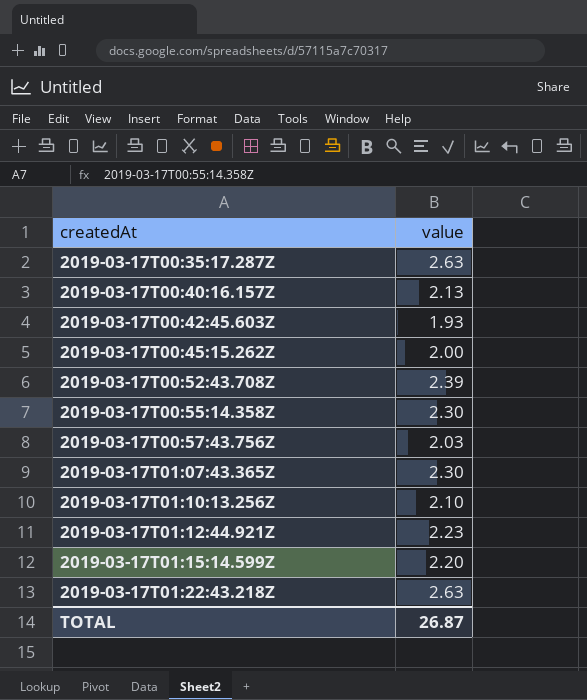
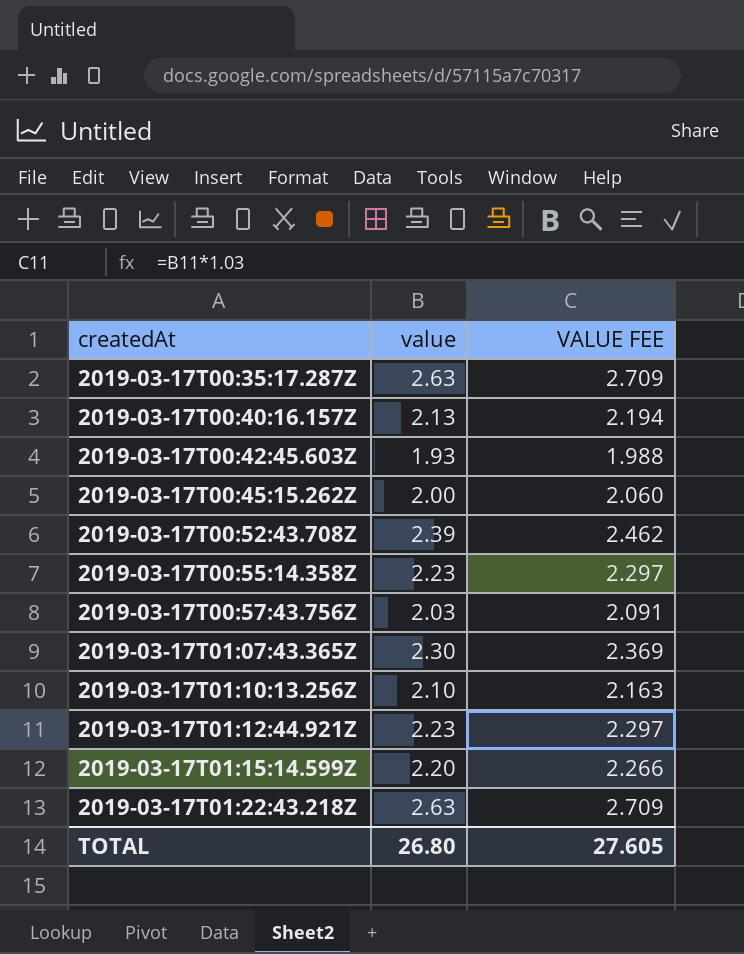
column VALUE FEE | formula: none -> [value] * 1.03
2019-03-17T00:55:14.358Z | value: 2.30 -> 2.23
TOTAL | value: 26.87 -> 26.80

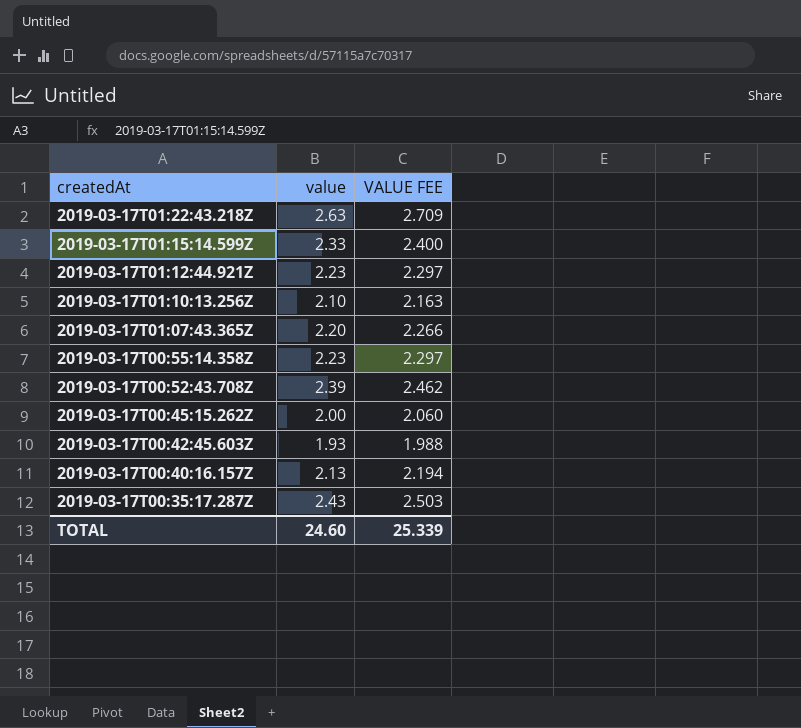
row order: createdAt ascending -> createdAt descending
row 2019-03-17T00:57:43.756Z: 2.03 | 2.091 -> none
2019-03-17T01:15:14.599Z | value: 2.20 -> 2.33
2019-03-17T01:15:14.599Z | VALUE FEE: 2.266 -> 2.400
2019-03-17T01:07:43.365Z | value: 2.30 -> 2.20
2019-03-17T01:07:43.365Z | VALUE FEE: 2.369 -> 2.266
2019-03-17T00:35:17.287Z | value: 2.63 -> 2.43
2019-03-17T00:35:17.287Z | VALUE FEE: 2.709 -> 2.503
TOTAL | value: 26.80 -> 24.60
TOTAL | VALUE FEE: 27.605 -> 25.339

